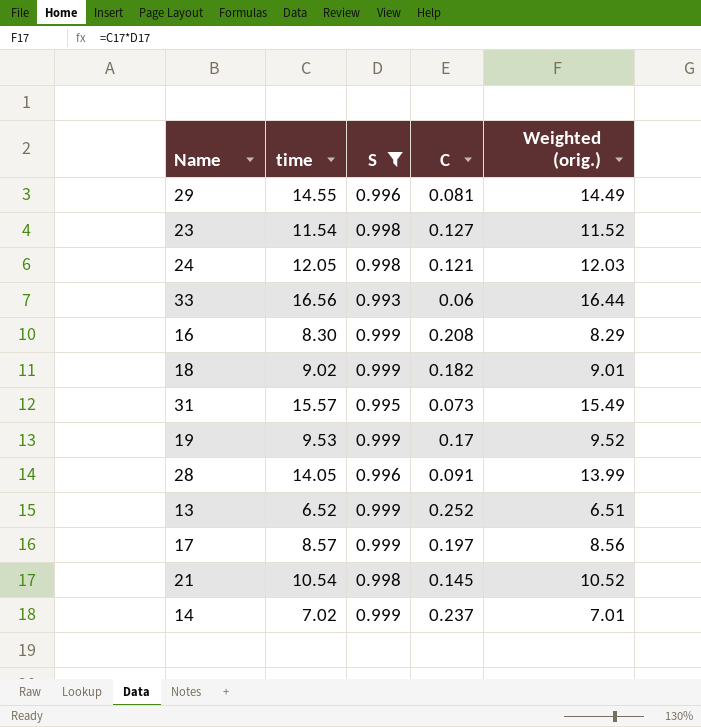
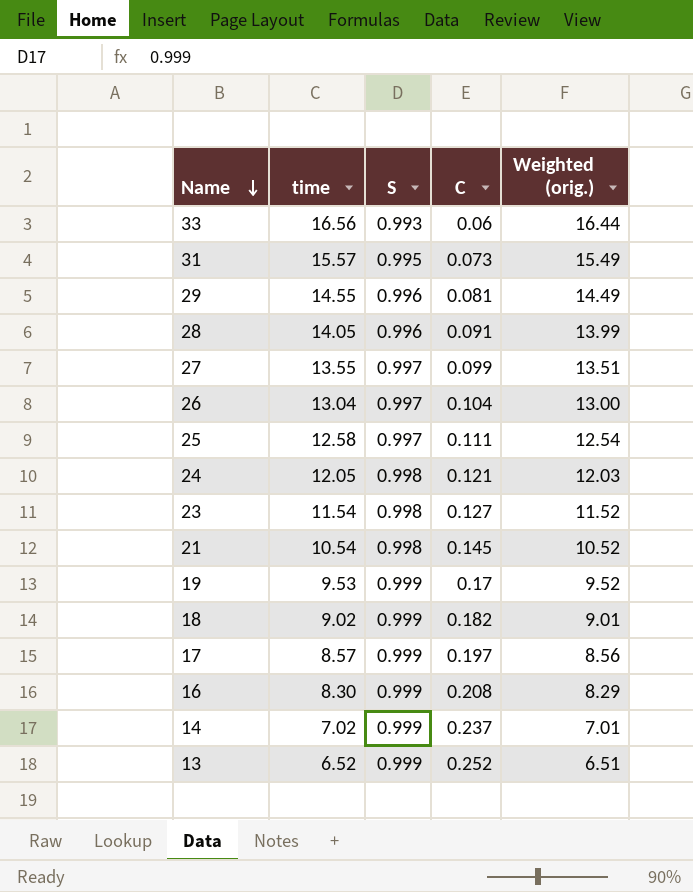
filter: S != 0.997 -> none
row order: none -> Name descending

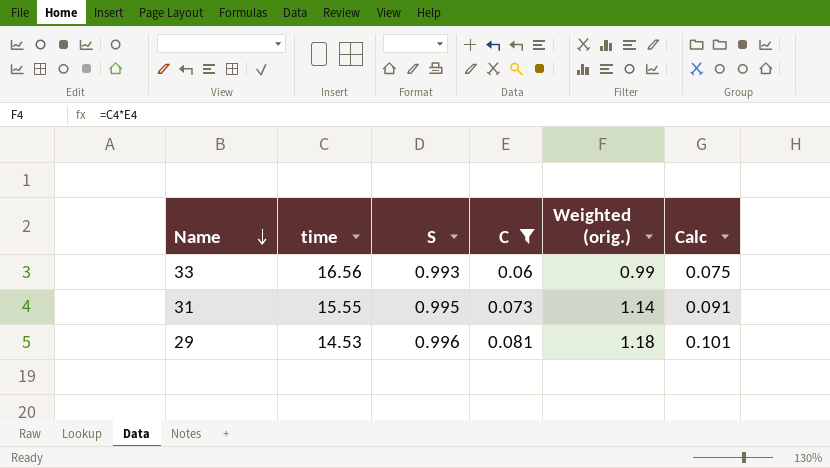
filter: none -> C <= 0.081
column Weighted (orig.) | formula: [time] * [S] -> [time] * [C]
column Calc | formula: none -> [C] * 1.25
31 | time: 15.57 -> 15.55
29 | time: 14.55 -> 14.53

